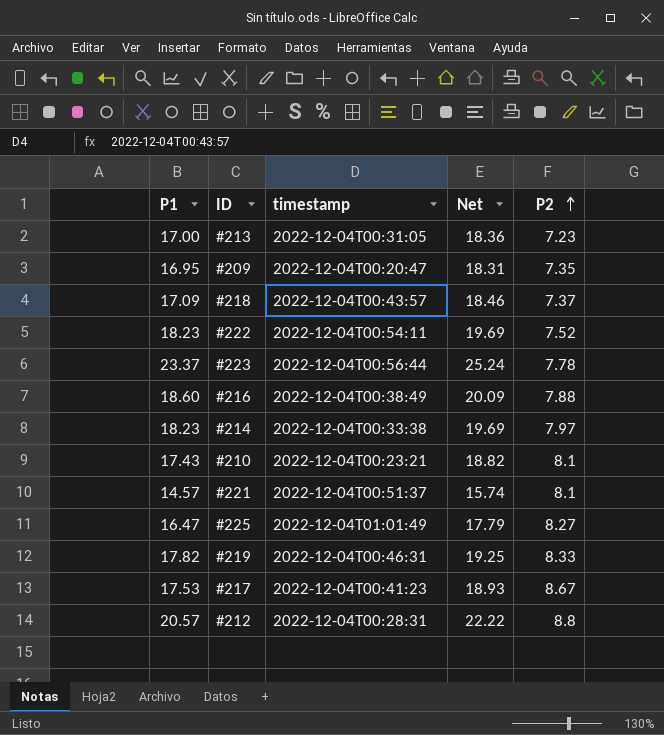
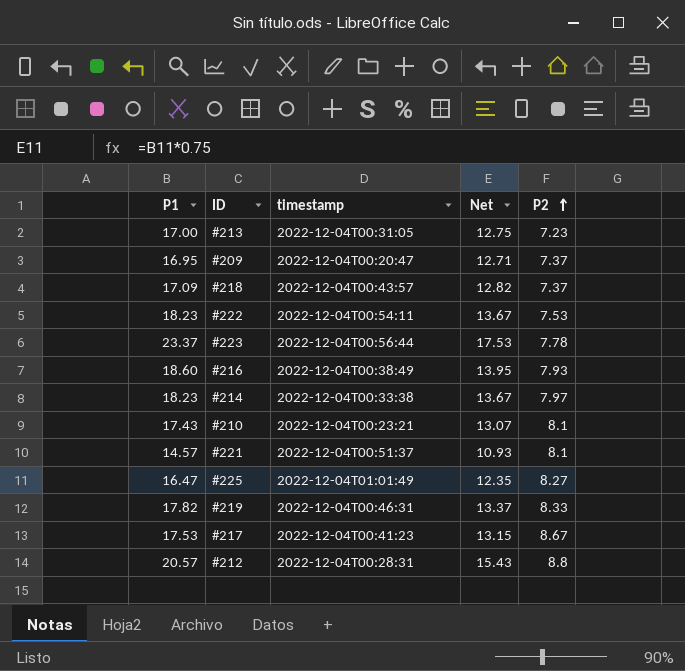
column Net | formula: [P1] * 1.08 -> [P1] * 0.75
#209 | P2: 7.35 -> 7.37
#222 | P2: 7.52 -> 7.53
#216 | P2: 7.88 -> 7.93

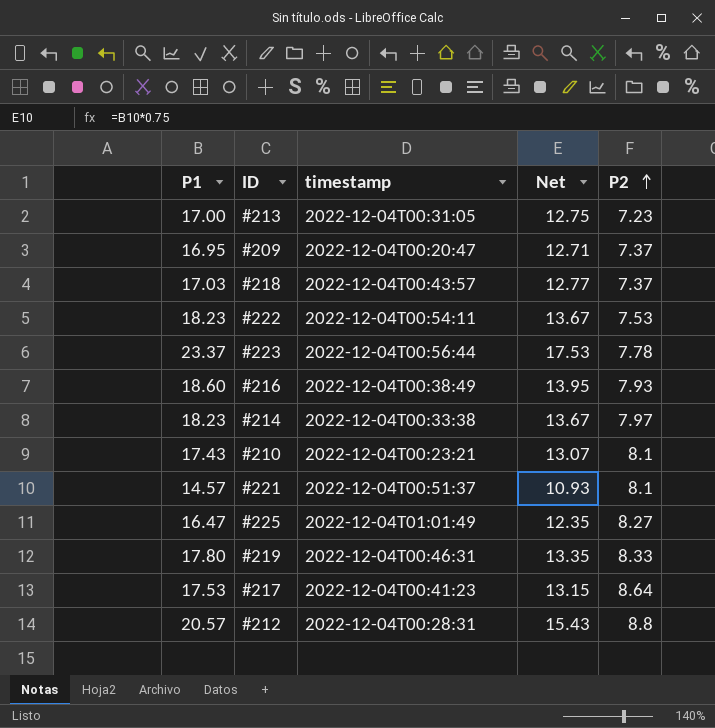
#218 | P1: 17.09 -> 17.03
#218 | Net: 12.82 -> 12.77
#219 | P1: 17.82 -> 17.80
#219 | Net: 13.37 -> 13.35
#217 | P2: 8.67 -> 8.64

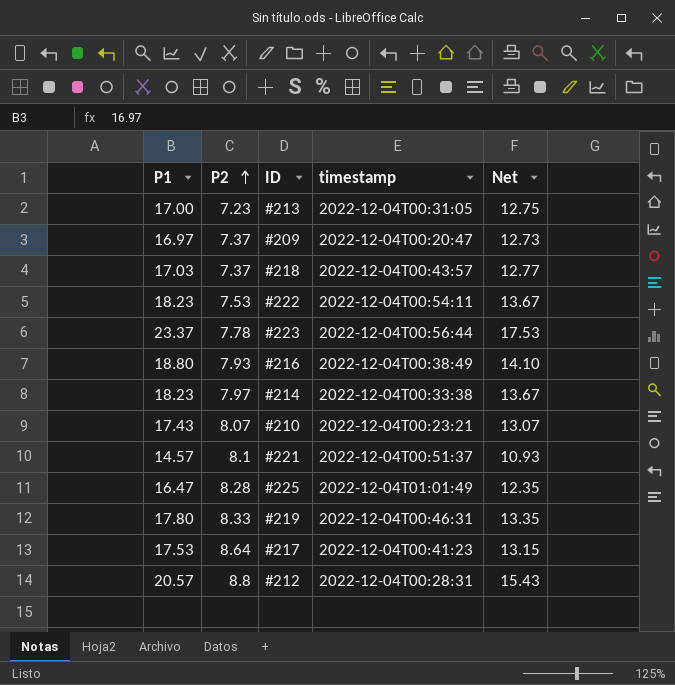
column P2 | position: 5 -> 2
#209 | P1: 16.95 -> 16.97
#209 | Net: 12.71 -> 12.73
#216 | P1: 18.60 -> 18.80
#216 | Net: 13.95 -> 14.10
#210 | P2: 8.1 -> 8.07
#225 | P2: 8.27 -> 8.28

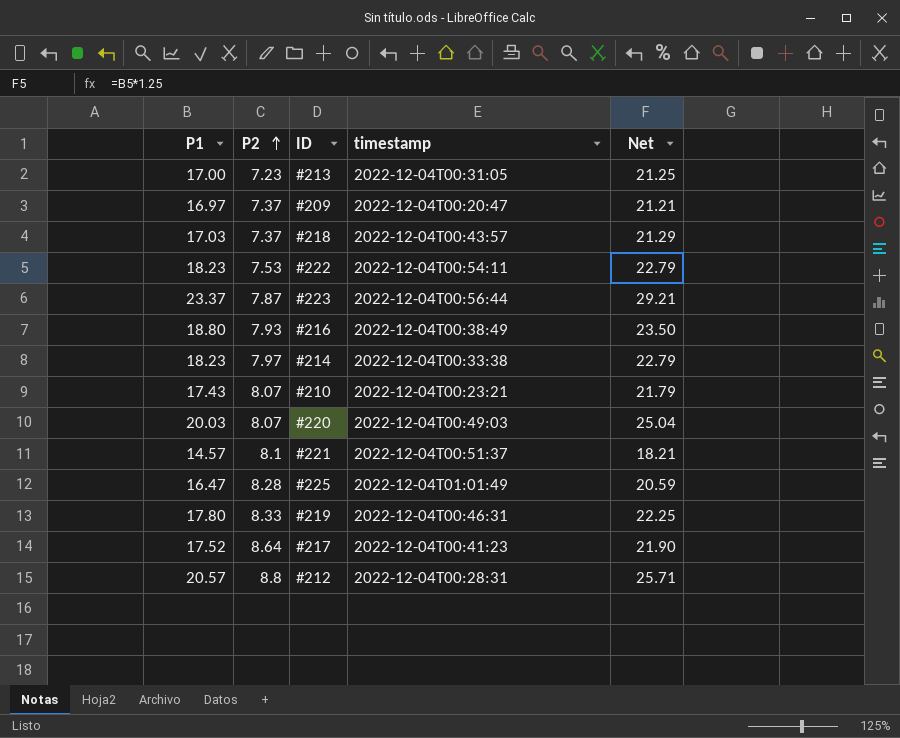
column Net | formula: [P1] * 0.75 -> [P1] * 1.25
#223 | P2: 7.78 -> 7.87
row #220: none -> 20.03 | 8.07 | 2022-12-04T00:49:03 | 25.04
#217 | P1: 17.53 -> 17.52

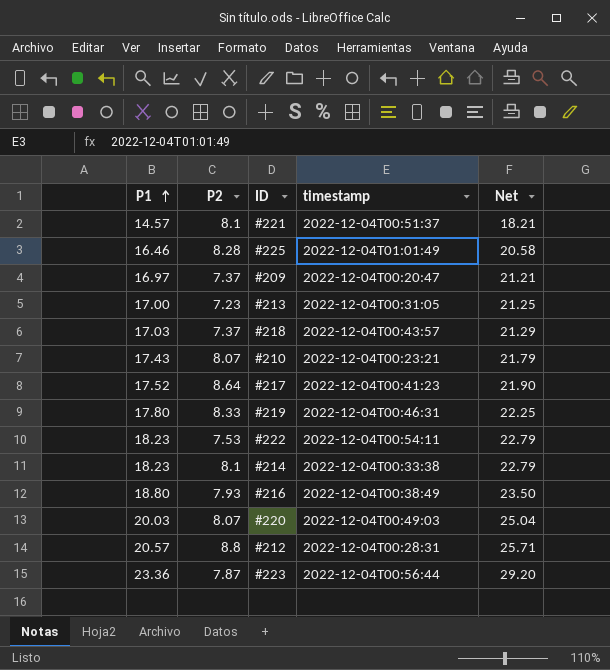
row order: P2 ascending -> P1 ascending
#225 | P1: 16.47 -> 16.46
#225 | Net: 20.59 -> 20.58
#214 | P2: 7.97 -> 8.1
#223 | P1: 23.37 -> 23.36
#223 | Net: 29.21 -> 29.20

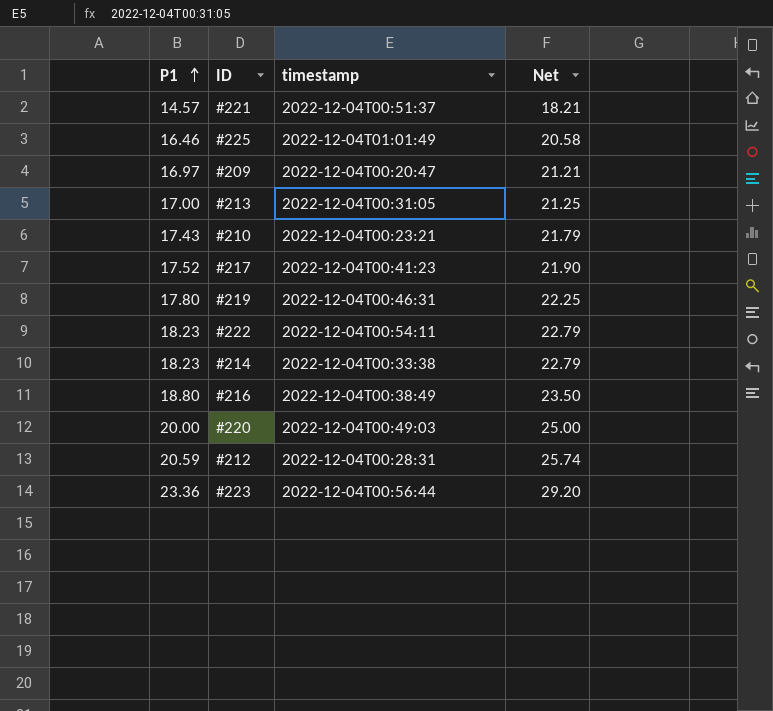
column P2 | position: 2 -> none
row #218: 17.03 | 7.37 | 2022-12-04T00:43:57 | 21.29 -> none
#220 | P1: 20.03 -> 20.00
#220 | Net: 25.04 -> 25.00
#212 | P1: 20.57 -> 20.59
#212 | Net: 25.71 -> 25.74

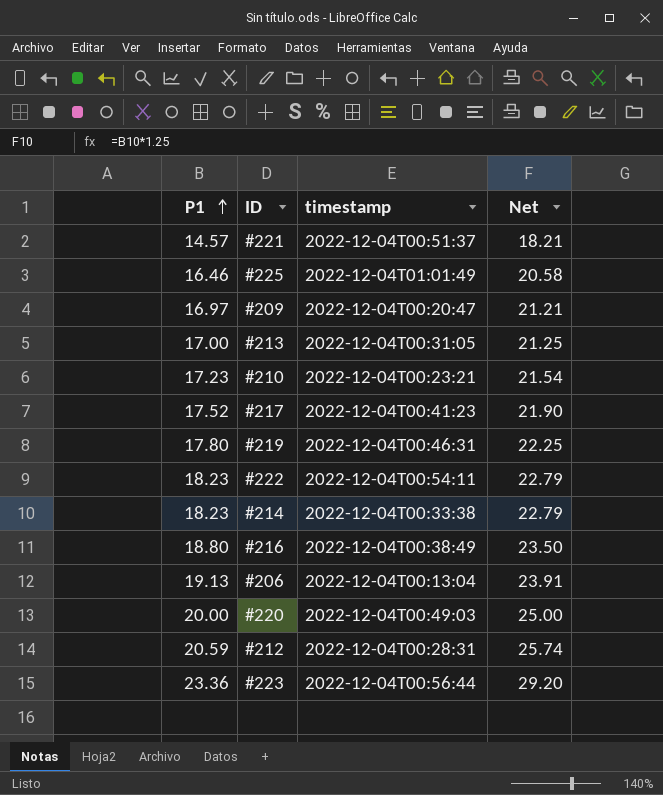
#210 | P1: 17.43 -> 17.23
#210 | Net: 21.79 -> 21.54
row #206: none -> 19.13 | 2022-12-04T00:13:04 | 23.91

